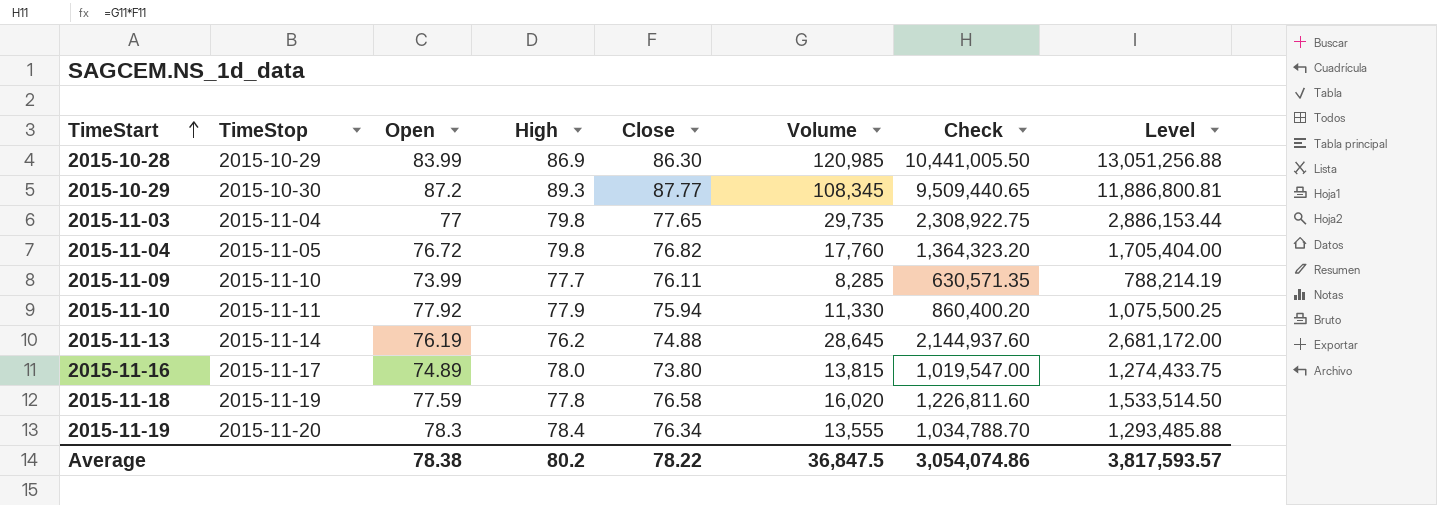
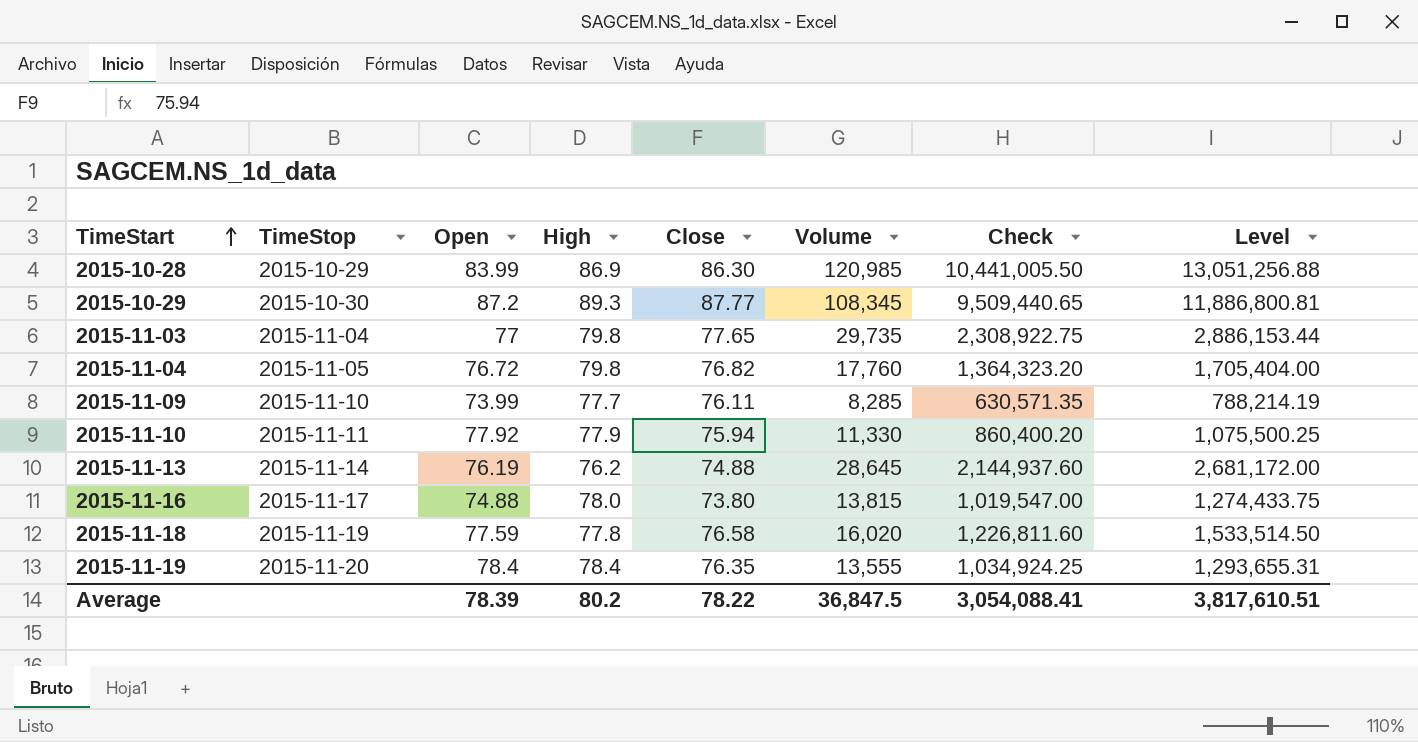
2015-11-16 | Open: 74.89 -> 74.88
2015-11-19 | Open: 78.3 -> 78.4
2015-11-19 | Close: 76.34 -> 76.35
2015-11-19 | Check: 1,034,788.70 -> 1,034,924.25
2015-11-19 | Level: 1,293,485.88 -> 1,293,655.31
Average | Open: 78.38 -> 78.39
Average | Check: 3,054,074.86 -> 3,054,088.41
Average | Level: 3,817,593.57 -> 3,817,610.51

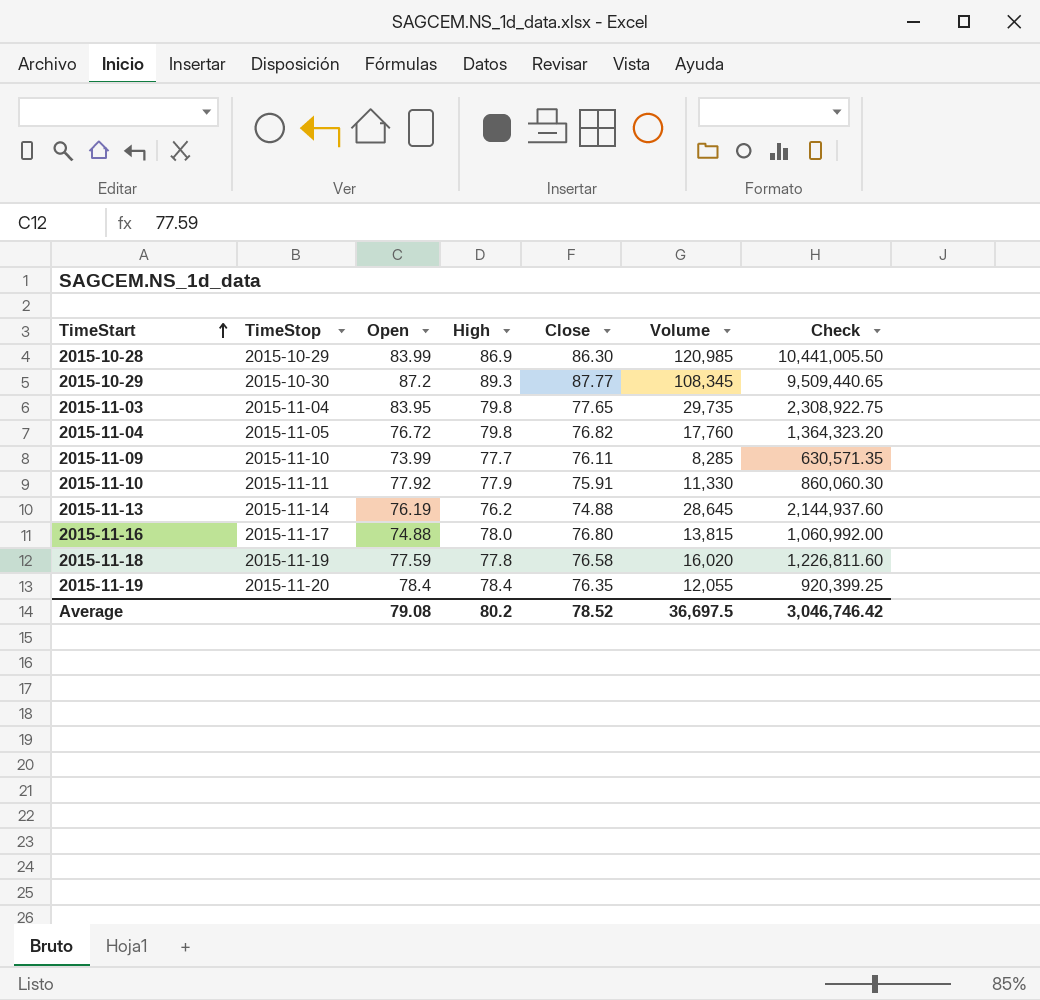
column Level | formula: [Check] * 1.25 -> none
2015-11-03 | Open: 77 -> 83.95
2015-11-10 | Close: 75.94 -> 75.91
2015-11-10 | Check: 860,400.20 -> 860,060.30
2015-11-16 | Close: 73.80 -> 76.80
2015-11-16 | Check: 1,019,547.00 -> 1,060,992.00
2015-11-19 | Volume: 13,555 -> 12,055
2015-11-19 | Check: 1,034,924.25 -> 920,399.25
Average | Open: 78.39 -> 79.08
Average | Close: 78.22 -> 78.52
Average | Volume: 36,847.5 -> 36,697.5
Average | Check: 3,054,088.41 -> 3,046,746.42

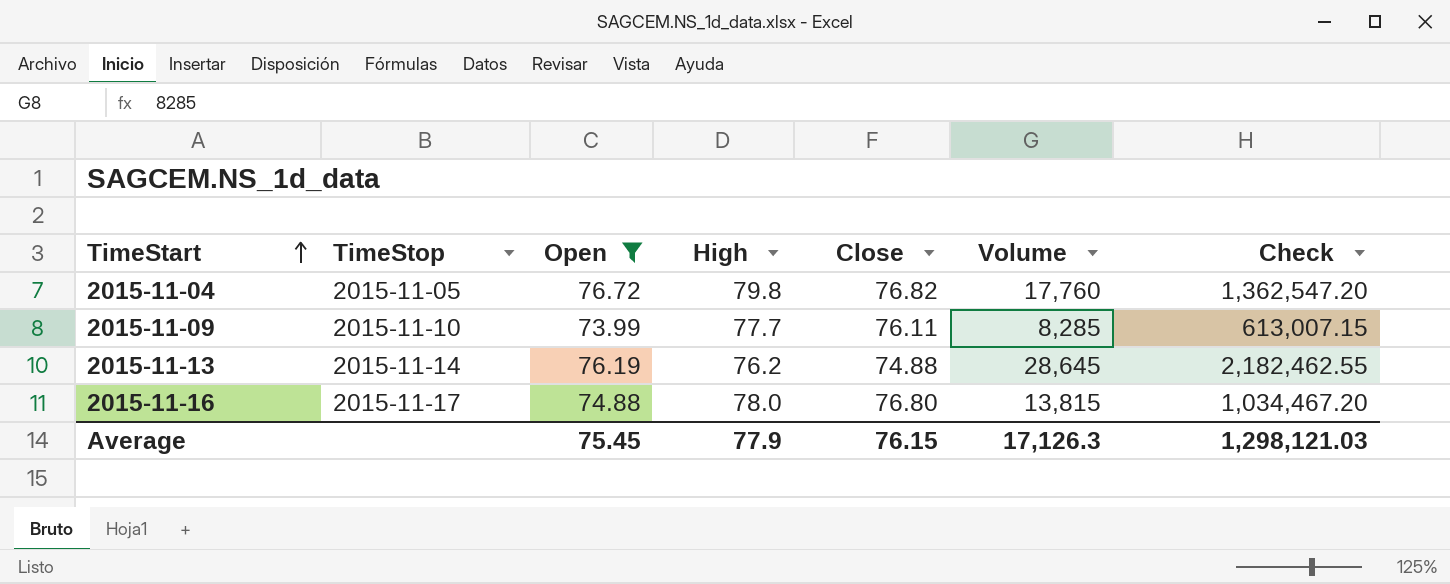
filter: none -> Open <= 76.72
column Check | formula: [Close] * [Volume] -> [Open] * [Volume]
Average | Open: 79.08 -> 75.45
Average | High: 80.2 -> 77.9
Average | Close: 78.52 -> 76.15
Average | Volume: 36,697.5 -> 17,126.3
Average | Check: 3,046,746.42 -> 1,298,121.03

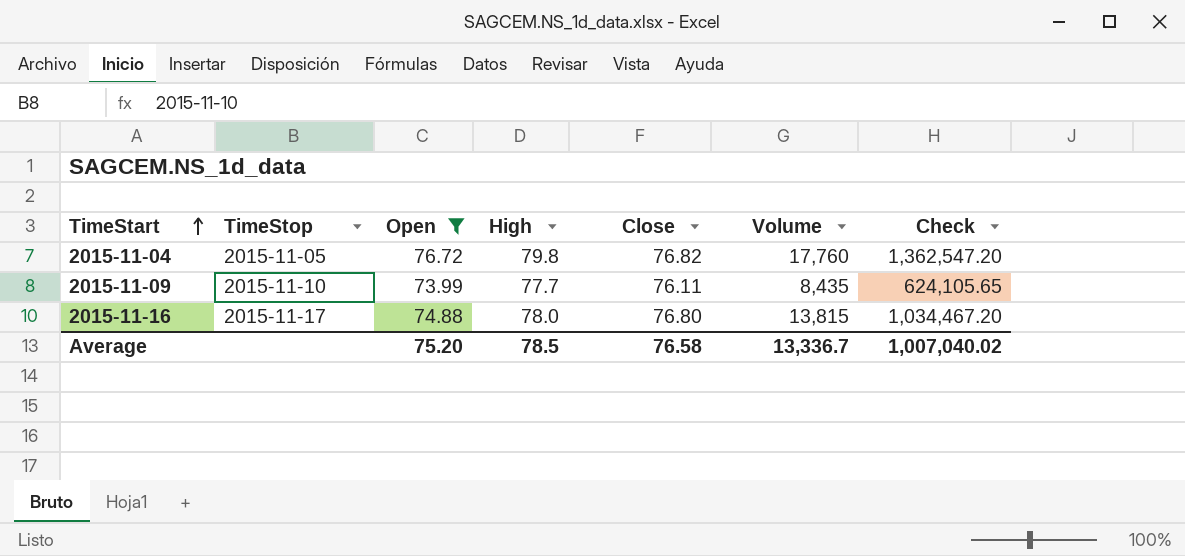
row 2015-11-13: 2015-11-14 | 76.19 | 76.2 | 74.88 | 28,645 | 2,182,462.55 -> none
2015-11-09 | Volume: 8,285 -> 8,435
2015-11-09 | Check: 613,007.15 -> 624,105.65
Average | Open: 75.45 -> 75.20
Average | High: 77.9 -> 78.5
Average | Close: 76.15 -> 76.58
Average | Volume: 17,126.3 -> 13,336.7
Average | Check: 1,298,121.03 -> 1,007,040.02

